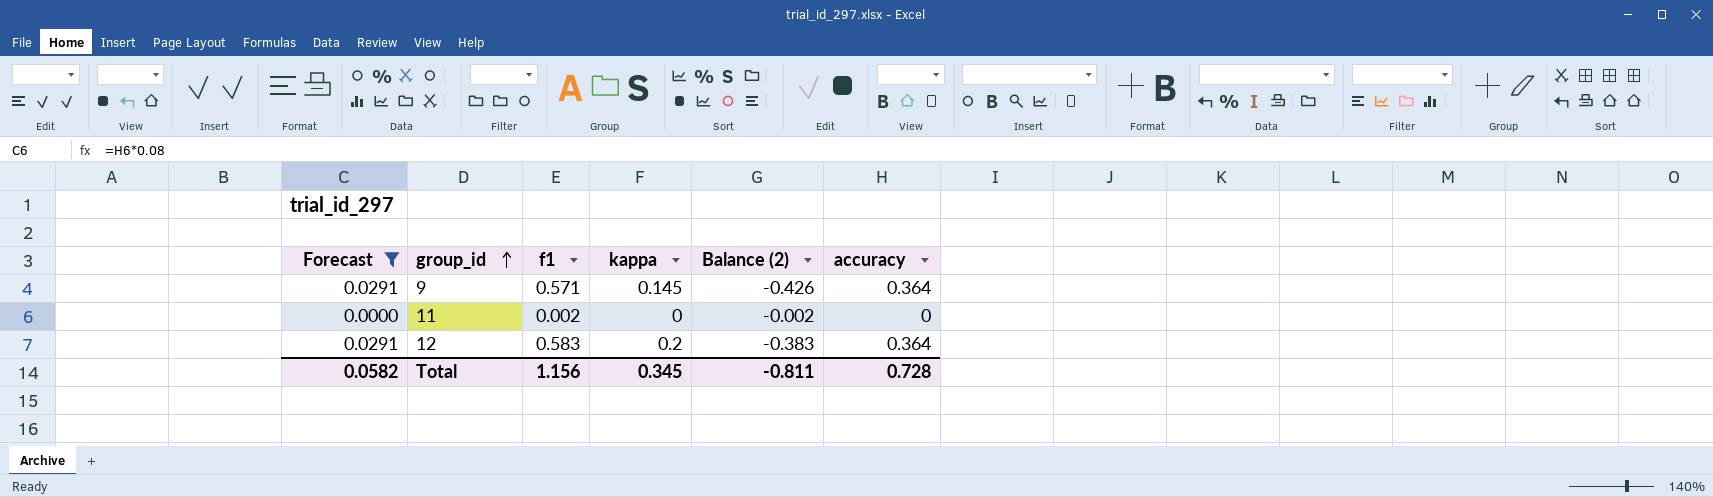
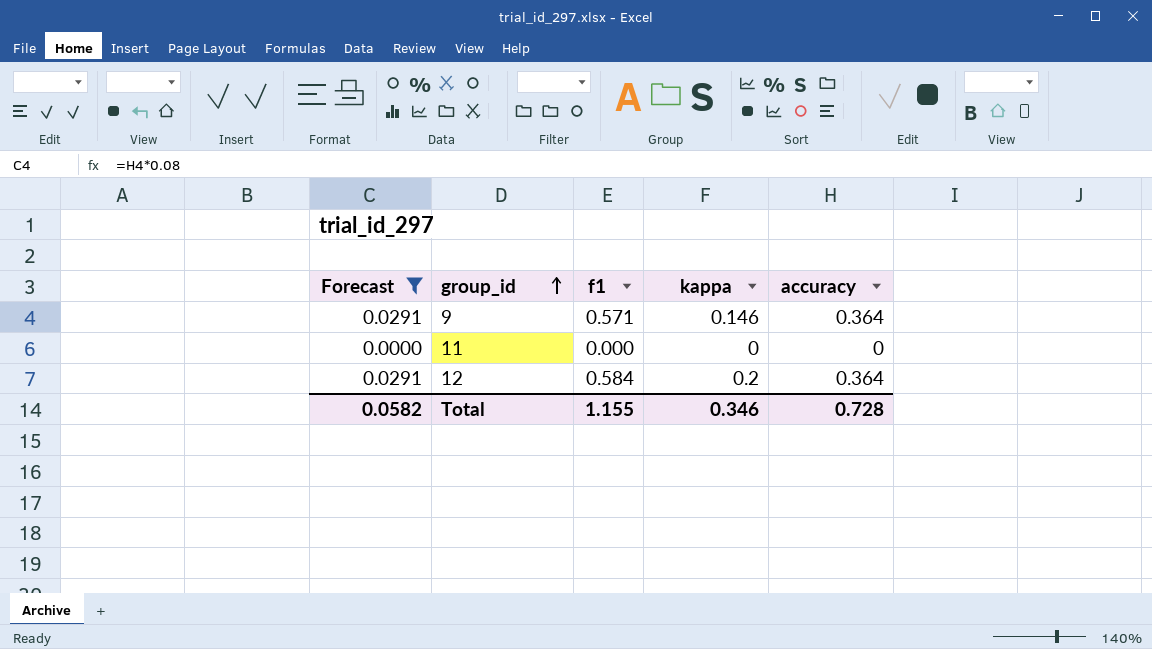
column Balance (2) | formula: [kappa] - [f1] -> none
9 | kappa: 0.145 -> 0.146
11 | f1: 0.002 -> 0.000
12 | f1: 0.583 -> 0.584
Total | f1: 1.156 -> 1.155
Total | kappa: 0.345 -> 0.346

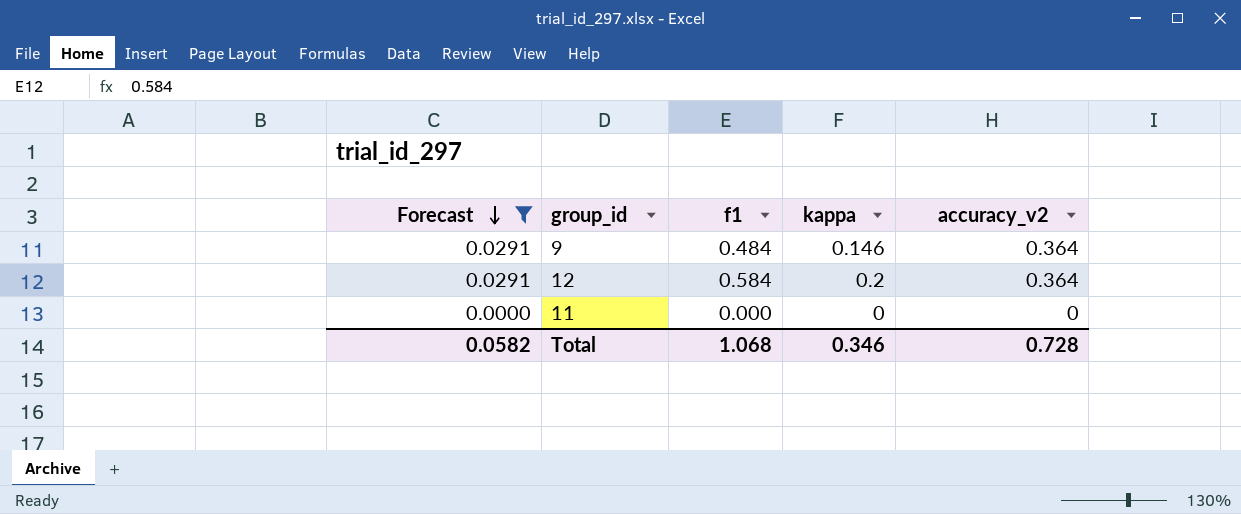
row order: group_id ascending -> Forecast descending
column name: accuracy -> accuracy_v2
9 | f1: 0.571 -> 0.484
Total | f1: 1.155 -> 1.068

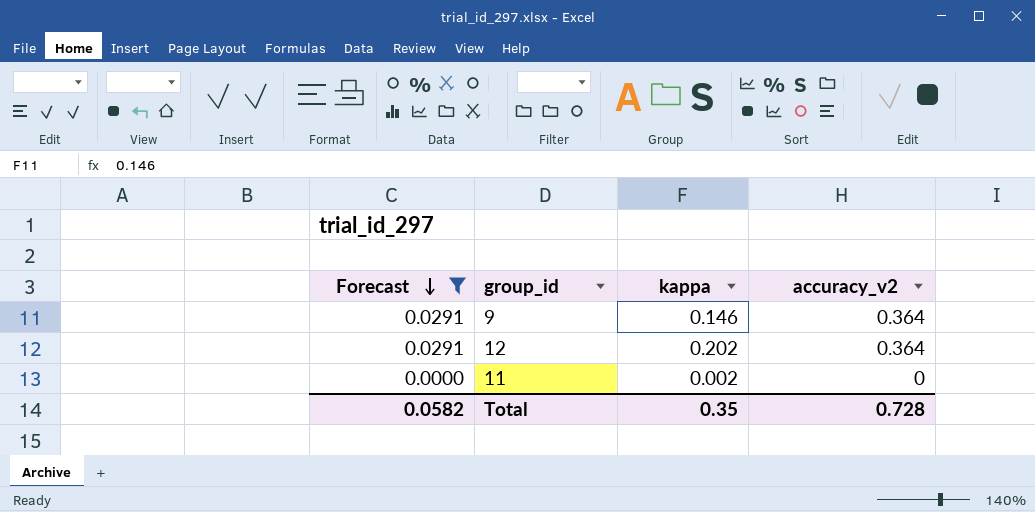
column f1 | position: 3 -> none
12 | kappa: 0.2 -> 0.202
11 | kappa: 0 -> 0.002
Total | kappa: 0.346 -> 0.35

